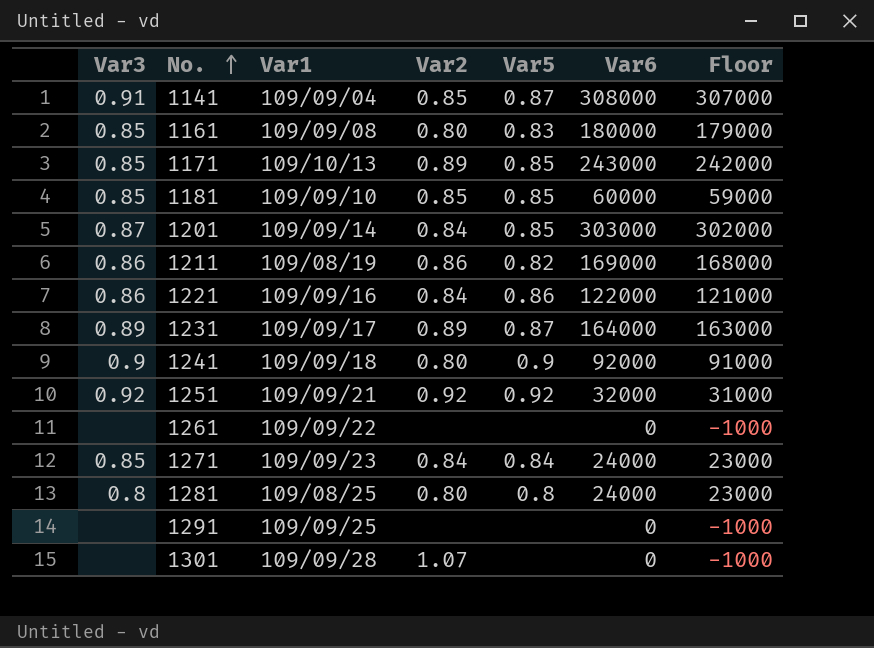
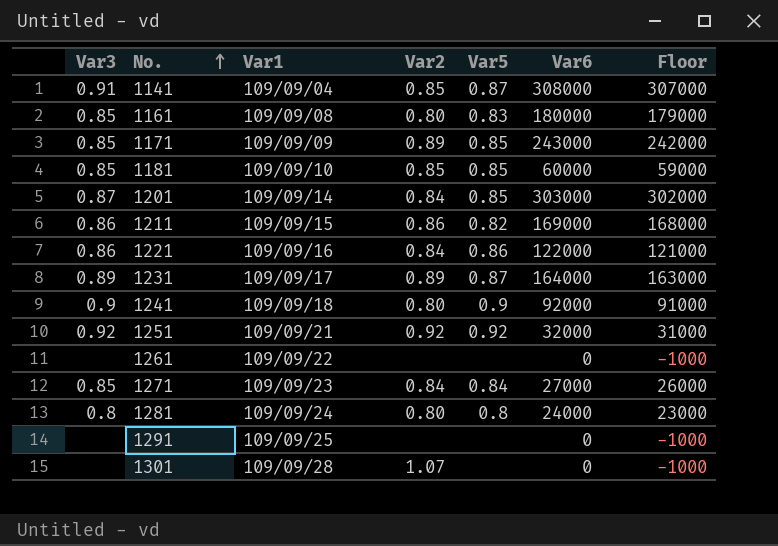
1171 | Var1: 109/10/13 -> 109/09/09
1211 | Var1: 109/08/19 -> 109/09/15
1271 | Var6: 24000 -> 27000
1271 | Floor: 23000 -> 26000
1281 | Var1: 109/08/25 -> 109/09/24

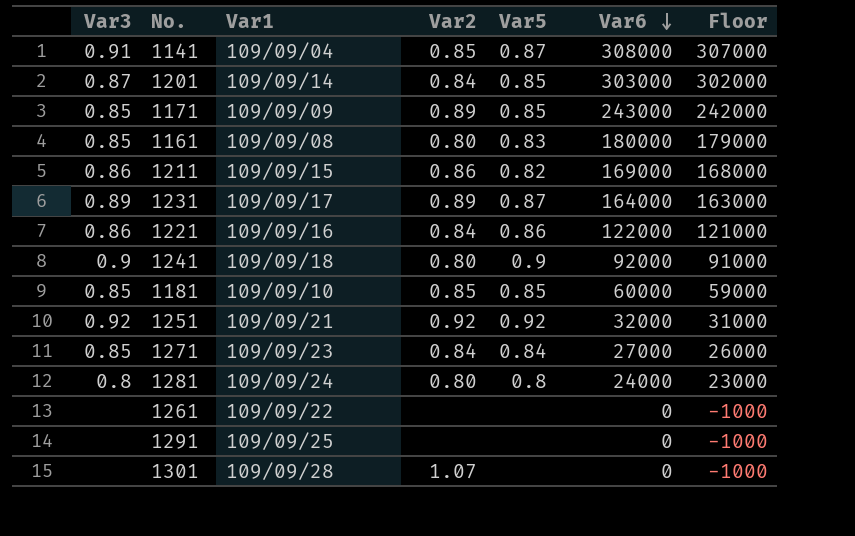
row order: No. ascending -> Var6 descending

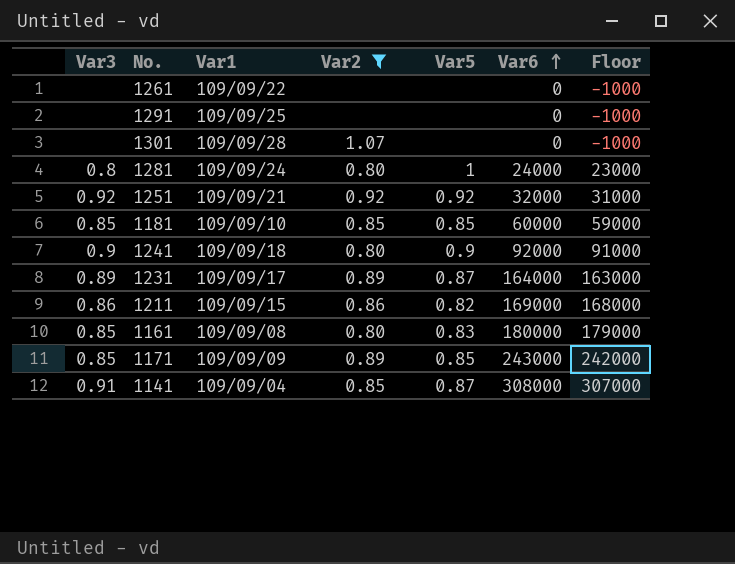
filter: none -> Var2 != 0.84
row order: Var6 descending -> Var6 ascending
1281 | Var5: 0.8 -> 1

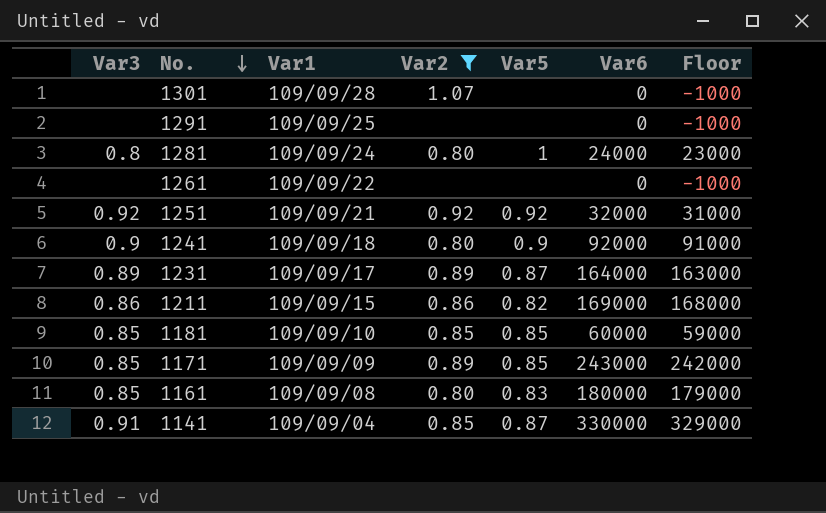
row order: Var6 ascending -> No. descending
1141 | Var6: 308000 -> 330000
1141 | Floor: 307000 -> 329000

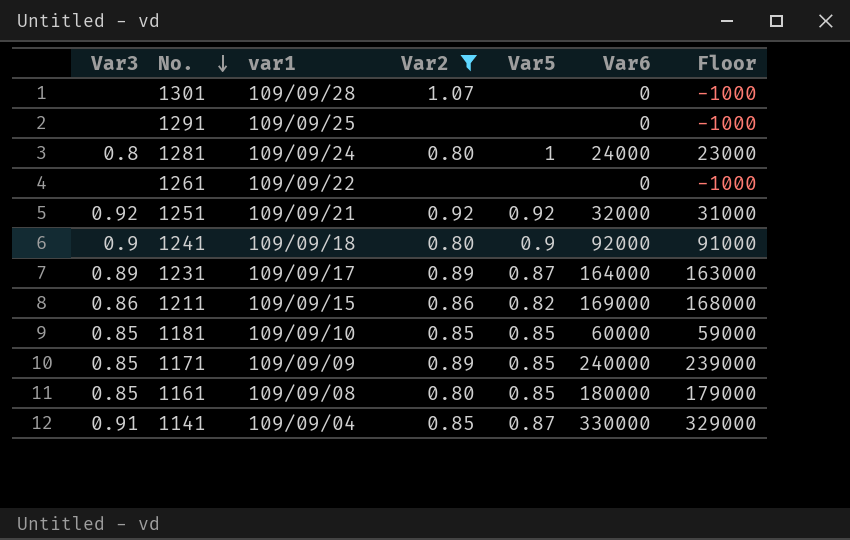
column name: Var1 -> var1
1171 | Var6: 243000 -> 240000
1171 | Floor: 242000 -> 239000
1161 | Var5: 0.83 -> 0.85

